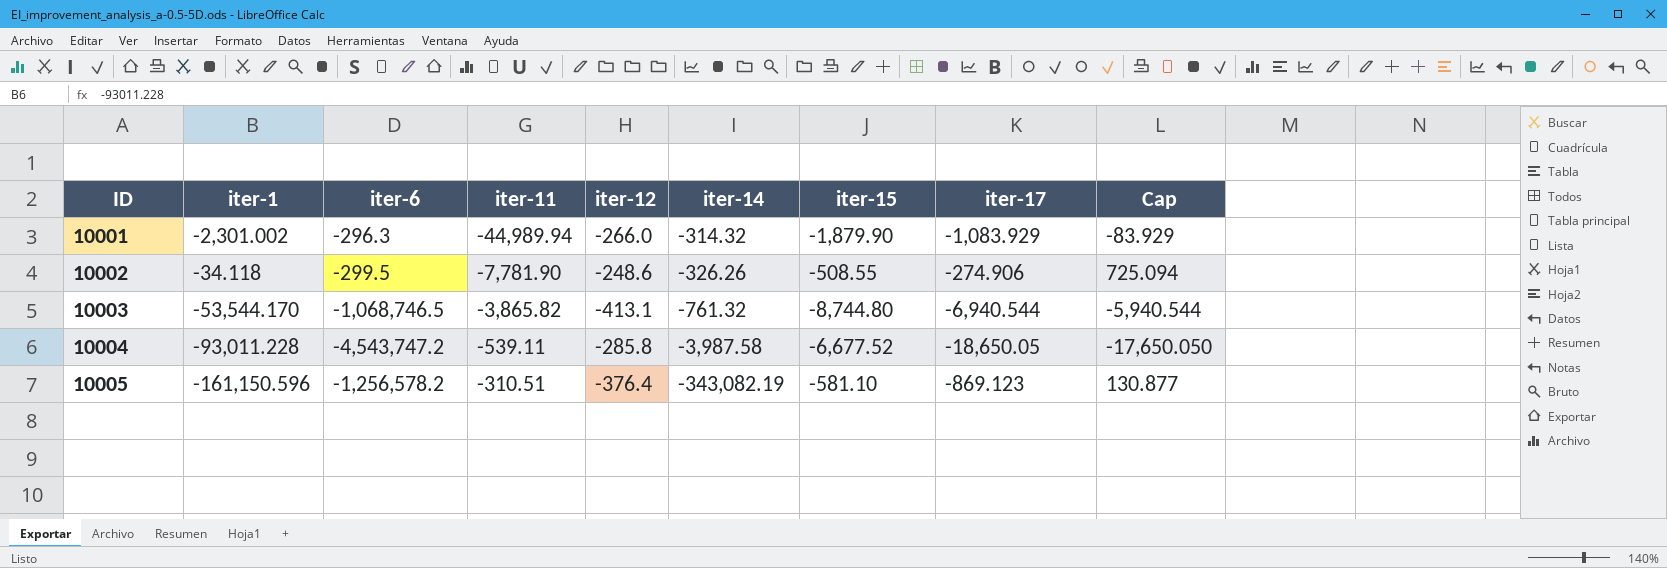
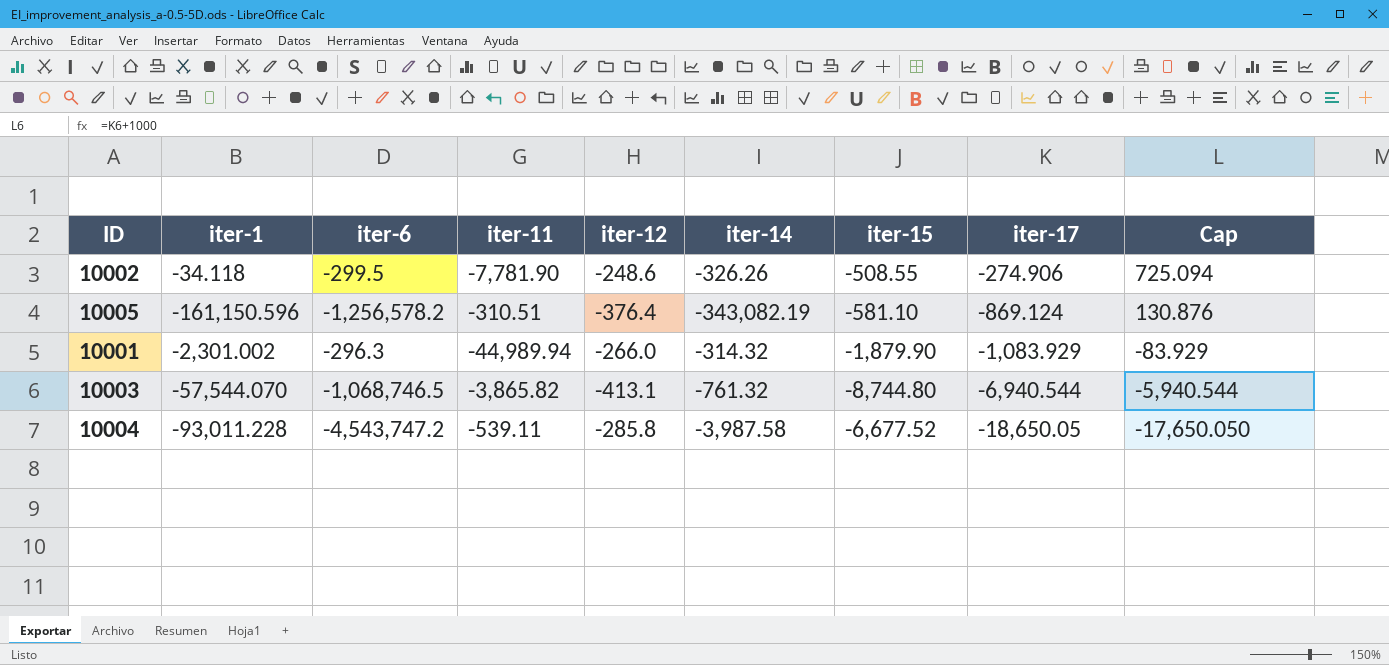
row order: ID ascending -> iter-17 descending
10005 | iter-17: -869.123 -> -869.124
10005 | Cap: 130.877 -> 130.876
10003 | iter-1: -53,544.170 -> -57,544.070

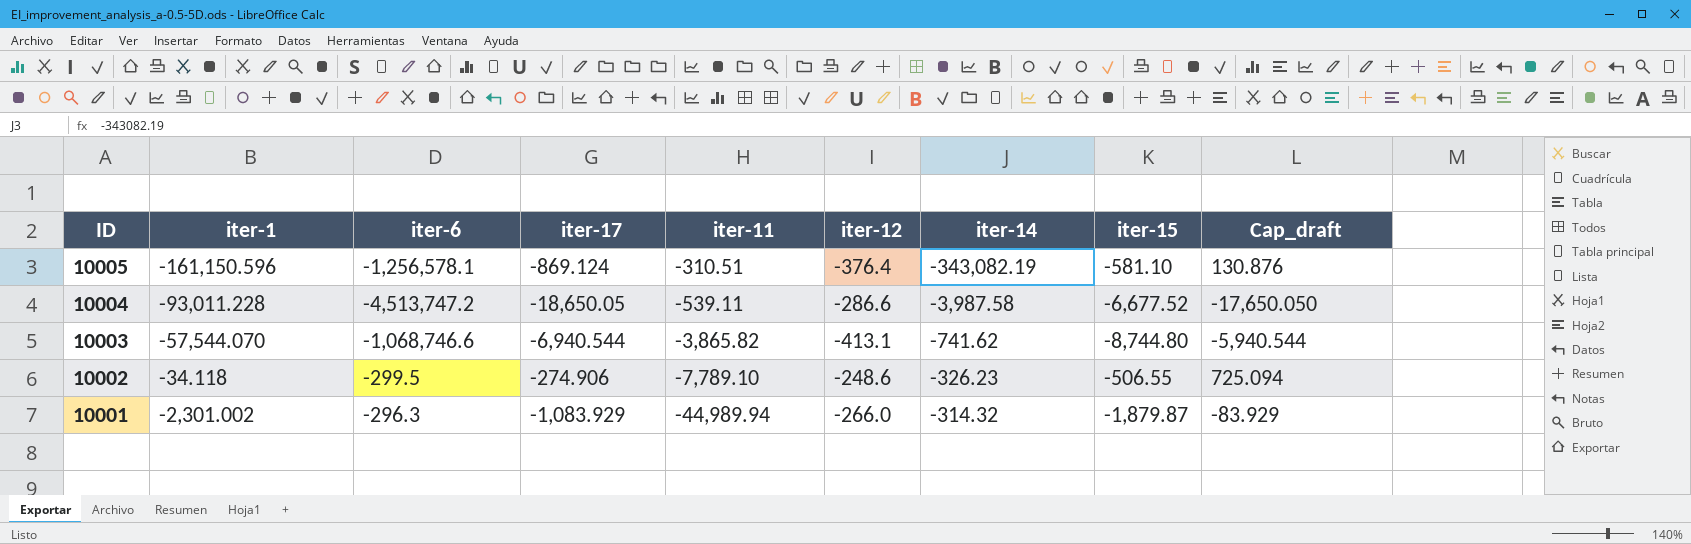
row order: iter-17 descending -> ID descending
column iter-17 | position: 8 -> 4
column name: Cap -> Cap_draft
10005 | iter-6: -1,256,578.2 -> -1,256,578.1
10004 | iter-6: -4,543,747.2 -> -4,513,747.2
10004 | iter-12: -285.8 -> -286.6
10003 | iter-6: -1,068,746.5 -> -1,068,746.6
10003 | iter-14: -761.32 -> -741.62
10002 | iter-11: -7,781.90 -> -7,789.10
10002 | iter-14: -326.26 -> -326.23
10002 | iter-15: -508.55 -> -506.55
10001 | iter-15: -1,879.90 -> -1,879.87

